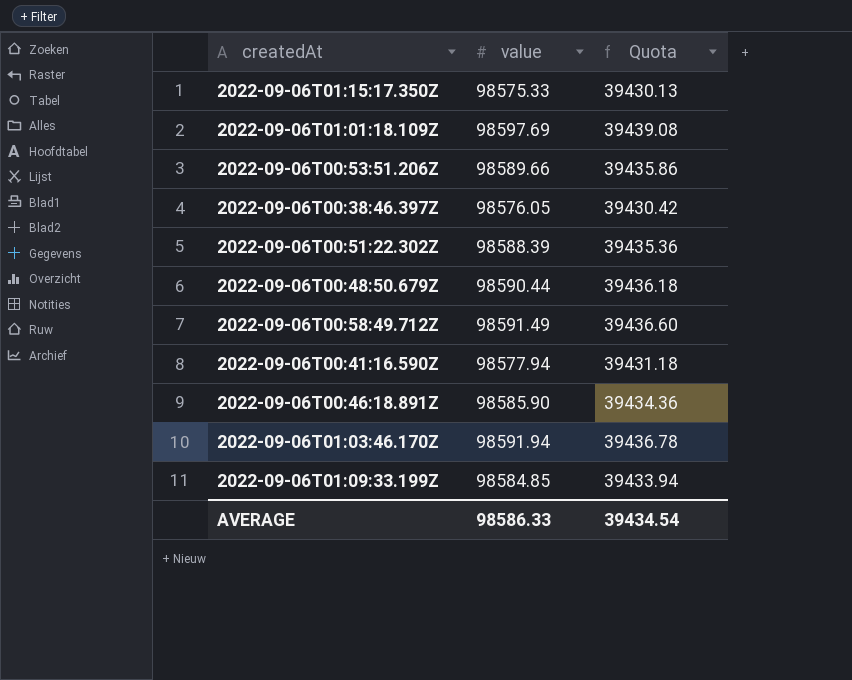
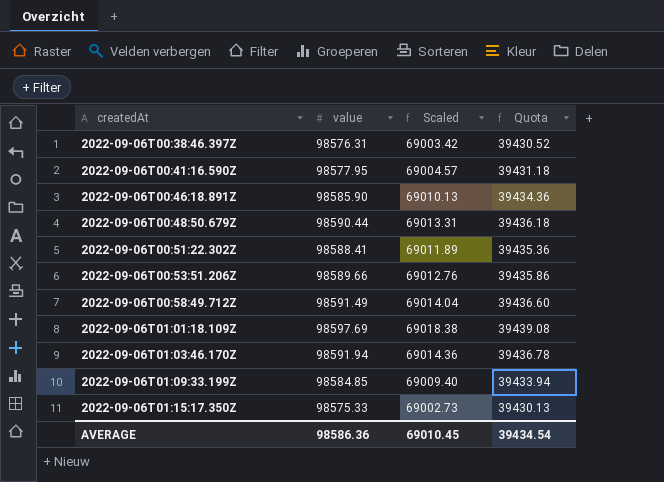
row order: none -> createdAt ascending
column Scaled | formula: none -> [value] * 0.7
2022-09-06T00:38:46.397Z | value: 98576.05 -> 98576.31
2022-09-06T00:38:46.397Z | Quota: 39430.42 -> 39430.52
2022-09-06T00:41:16.590Z | value: 98577.94 -> 98577.95
2022-09-06T00:51:22.302Z | value: 98588.39 -> 98588.41
AVERAGE | value: 98586.33 -> 98586.36

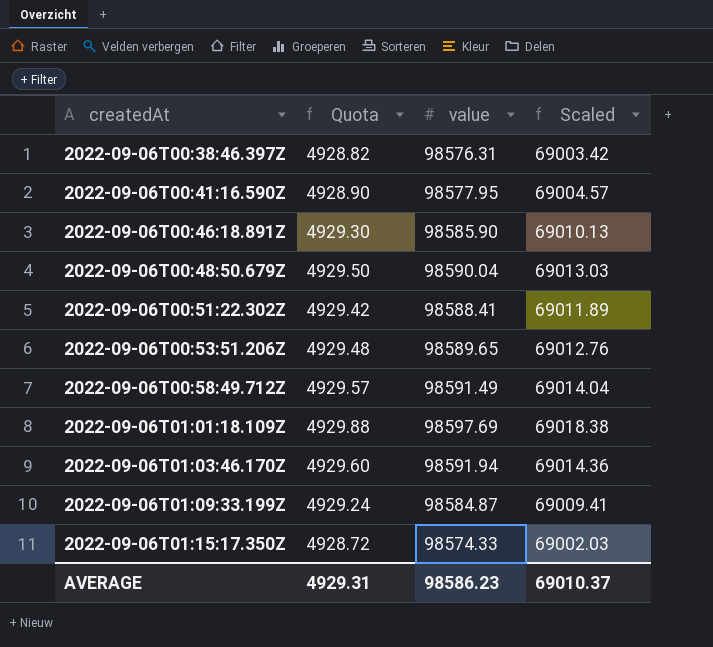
column Quota | formula: [value] * 0.4 -> [value] * 0.05
column Quota | position: 4 -> 2
2022-09-06T00:48:50.679Z | value: 98590.44 -> 98590.04
2022-09-06T00:48:50.679Z | Scaled: 69013.31 -> 69013.03
2022-09-06T00:53:51.206Z | value: 98589.66 -> 98589.65
2022-09-06T01:09:33.199Z | value: 98584.85 -> 98584.87
2022-09-06T01:09:33.199Z | Scaled: 69009.40 -> 69009.41
2022-09-06T01:15:17.350Z | value: 98575.33 -> 98574.33
2022-09-06T01:15:17.350Z | Scaled: 69002.73 -> 69002.03
AVERAGE | Quota: 39434.54 -> 4929.31
AVERAGE | value: 98586.36 -> 98586.23
AVERAGE | Scaled: 69010.45 -> 69010.37

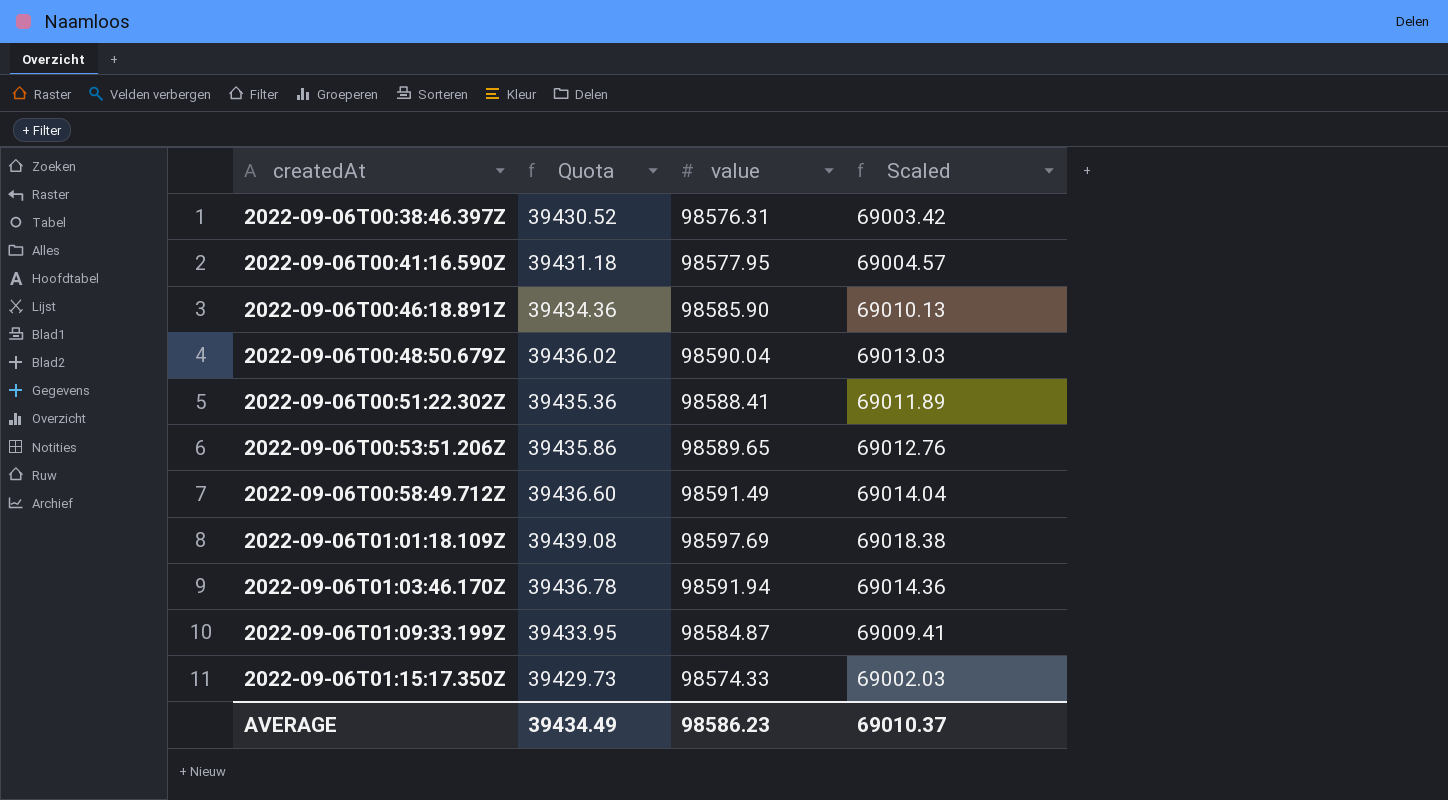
column Quota | formula: [value] * 0.05 -> [value] * 0.4
AVERAGE | Quota: 4929.31 -> 39434.49

